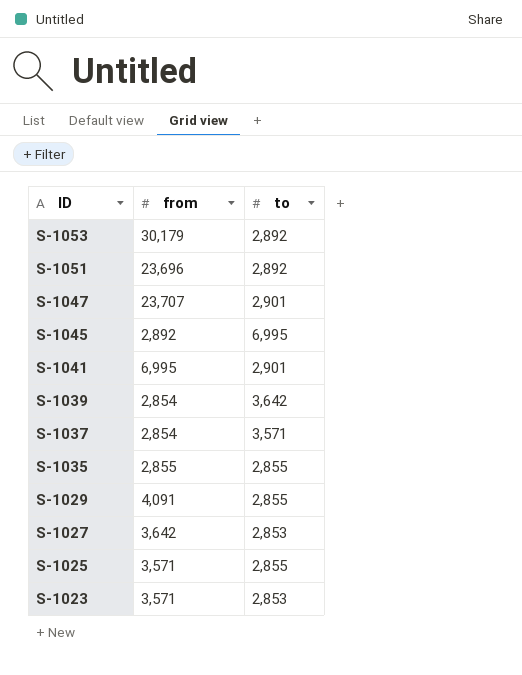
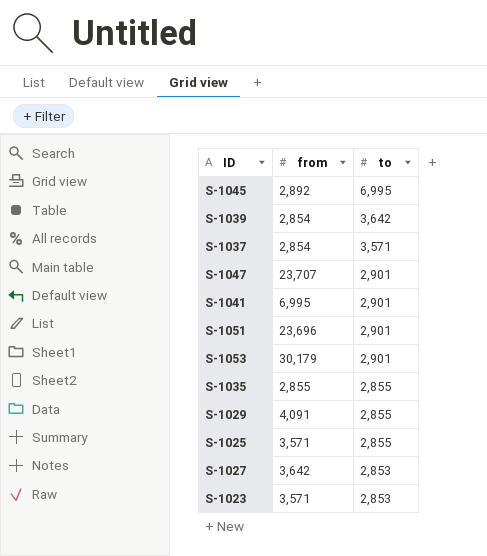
row order: ID descending -> to descending
S-1051 | to: 2,892 -> 2,901
S-1053 | to: 2,892 -> 2,901

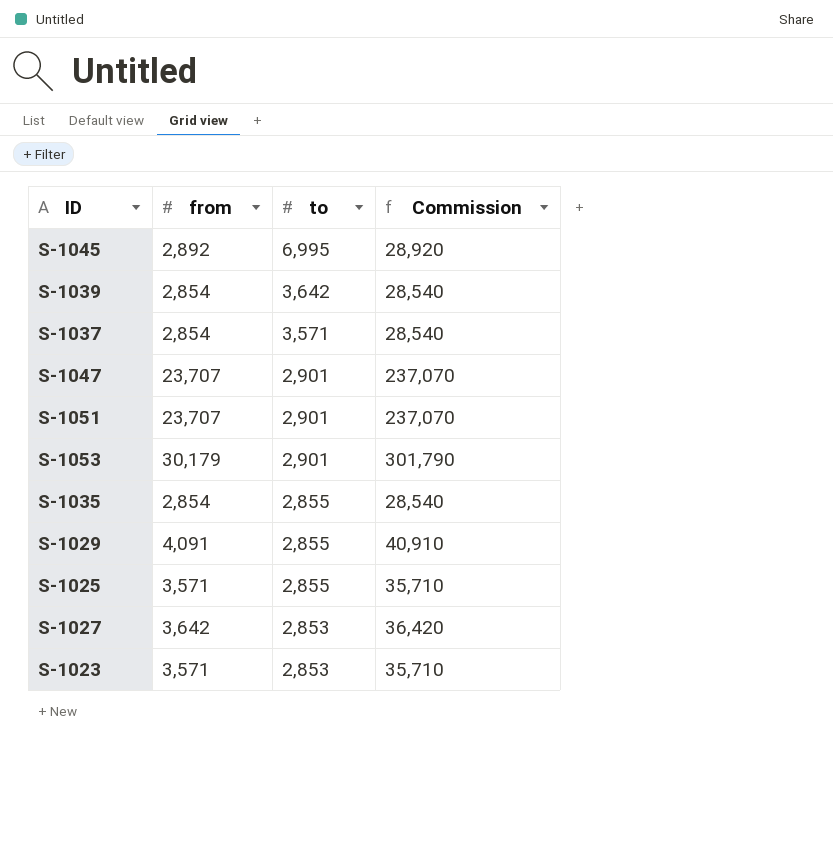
column Commission | formula: none -> [from] * 10
row S-1041: 6,995 | 2,901 -> none
S-1051 | from: 23,696 -> 23,707
S-1035 | from: 2,855 -> 2,854

